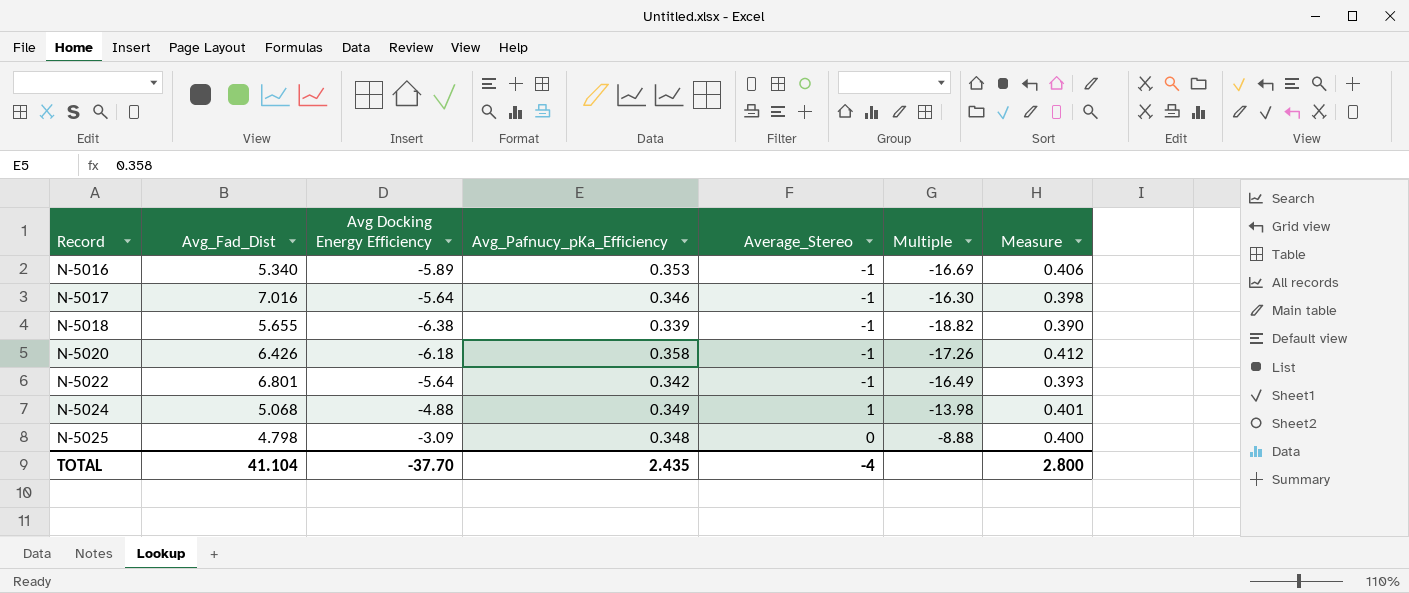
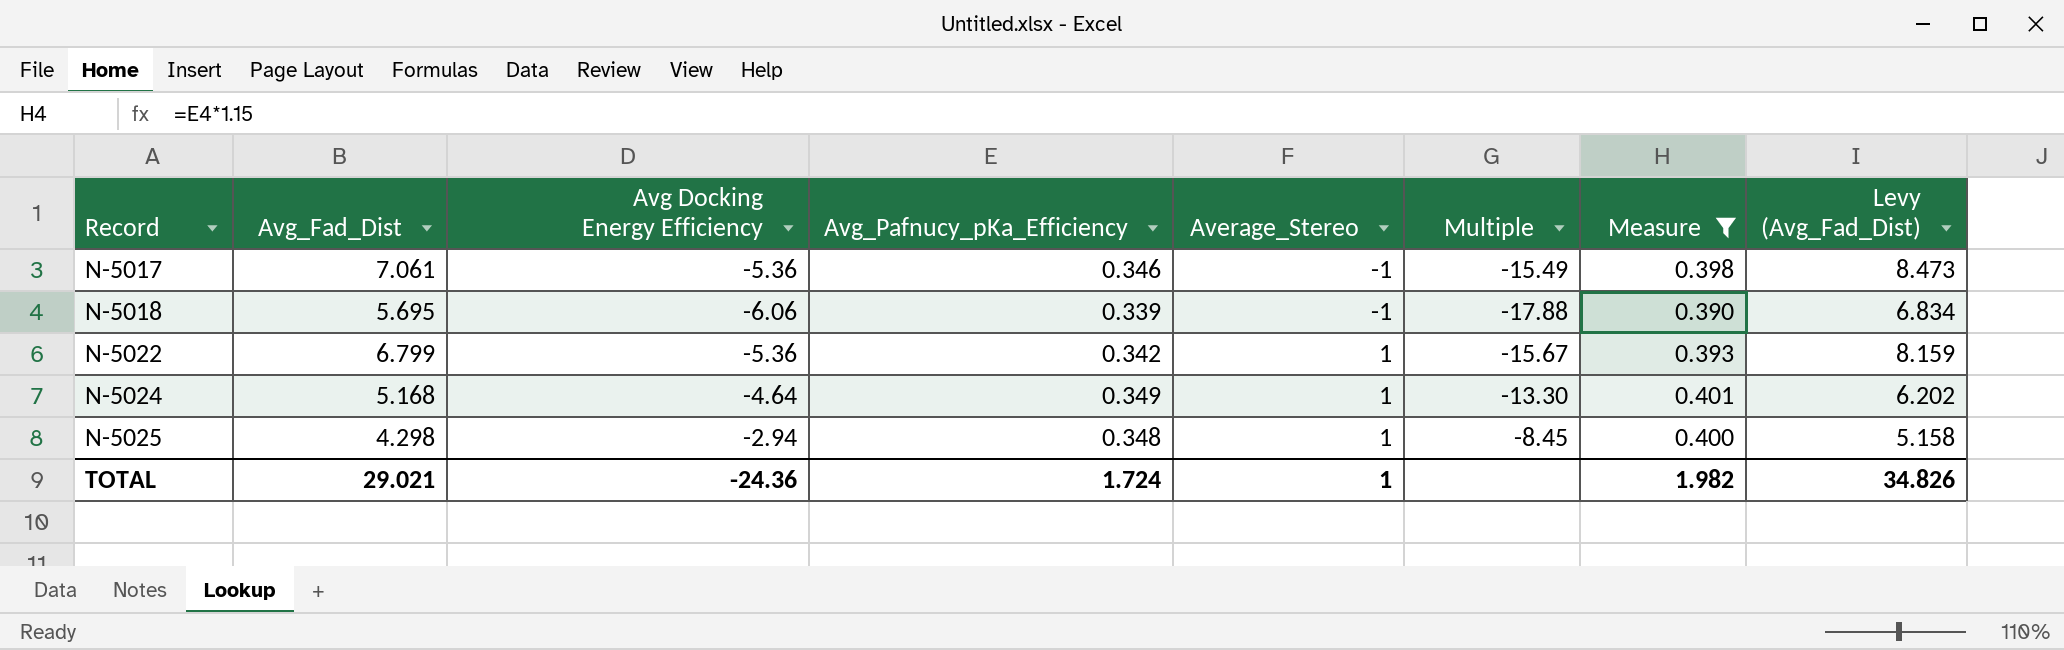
filter: none -> Measure <= 0.401
column Levy (Avg_Fad_Dist) | formula: none -> [Avg_Fad_Dist] * 1.2
N-5017 | Avg_Fad_Dist: 7.016 -> 7.061
N-5017 | Avg Docking Energy Efficiency: -5.64 -> -5.36
N-5017 | Multiple: -16.30 -> -15.49
N-5018 | Avg_Fad_Dist: 5.655 -> 5.695
N-5018 | Avg Docking Energy Efficiency: -6.38 -> -6.06
N-5018 | Multiple: -18.82 -> -17.88
N-5022 | Avg_Fad_Dist: 6.801 -> 6.799
N-5022 | Avg Docking Energy Efficiency: -5.64 -> -5.36
N-5022 | Average_Stereo: -1 -> 1
N-5022 | Multiple: -16.49 -> -15.67
N-5024 | Avg_Fad_Dist: 5.068 -> 5.168
N-5024 | Avg Docking Energy Efficiency: -4.88 -> -4.64
N-5024 | Multiple: -13.98 -> -13.30
N-5025 | Avg_Fad_Dist: 4.798 -> 4.298
N-5025 | Avg Docking Energy Efficiency: -3.09 -> -2.94
N-5025 | Average_Stereo: 0 -> 1
N-5025 | Multiple: -8.88 -> -8.45
TOTAL | Avg_Fad_Dist: 41.104 -> 29.021
TOTAL | Avg Docking Energy Efficiency: -37.70 -> -24.36
TOTAL | Avg_Pafnucy_pKa_Efficiency: 2.435 -> 1.724
TOTAL | Average_Stereo: -4 -> 1
TOTAL | Measure: 2.800 -> 1.982

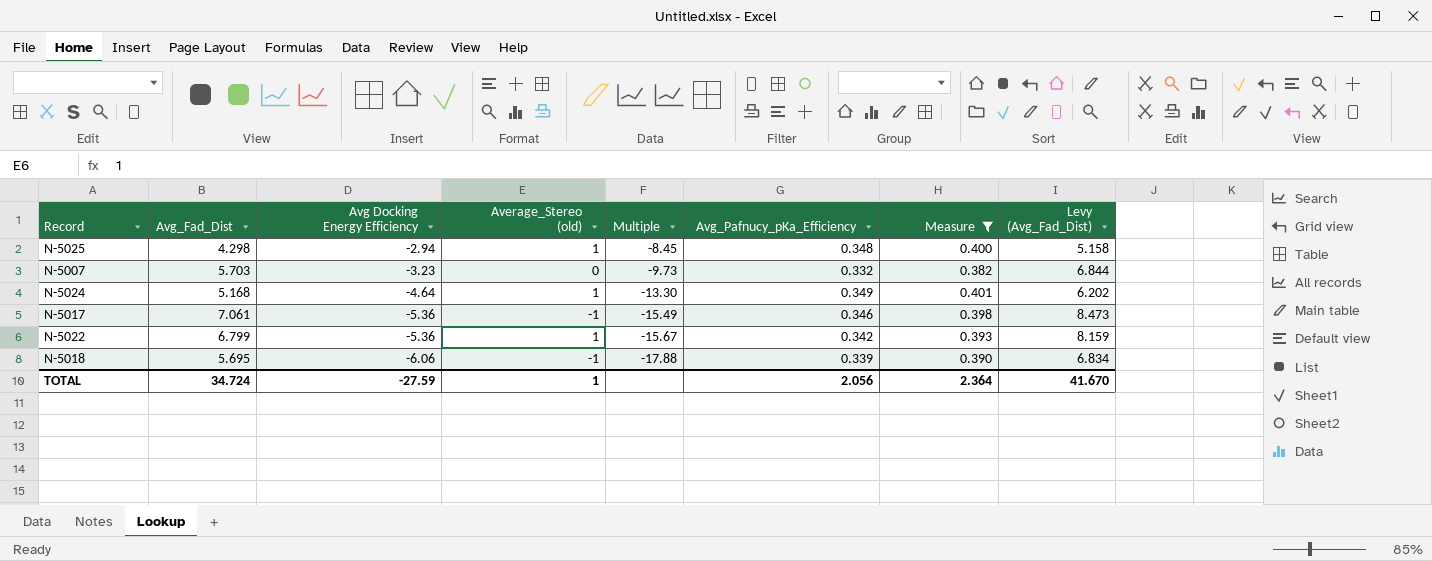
row order: Record ascending -> Avg Docking Energy Efficiency descending
column name: Average_Stereo -> Average_Stereo (old)
column Avg_Pafnucy_pKa_Efficiency | position: 4 -> 6
row N-5007: none -> 5.703 | -3.23 | 0 | -9.73 | 0.332 | 0.382 | 6.844
TOTAL | Avg_Fad_Dist: 29.021 -> 34.724
TOTAL | Avg Docking Energy Efficiency: -24.36 -> -27.59
TOTAL | Avg_Pafnucy_pKa_Efficiency: 1.724 -> 2.056
TOTAL | Measure: 1.982 -> 2.364
TOTAL | Levy (Avg_Fad_Dist): 34.826 -> 41.670

